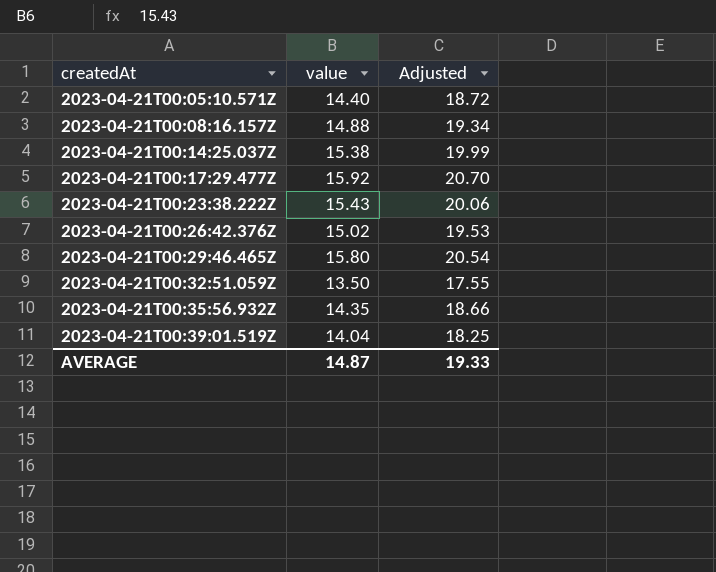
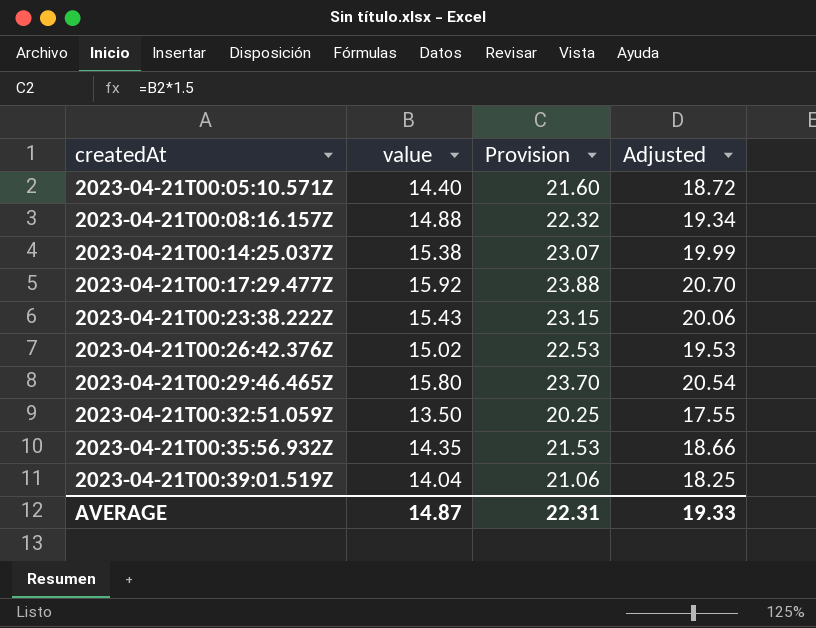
column Provision | formula: none -> [value] * 1.5

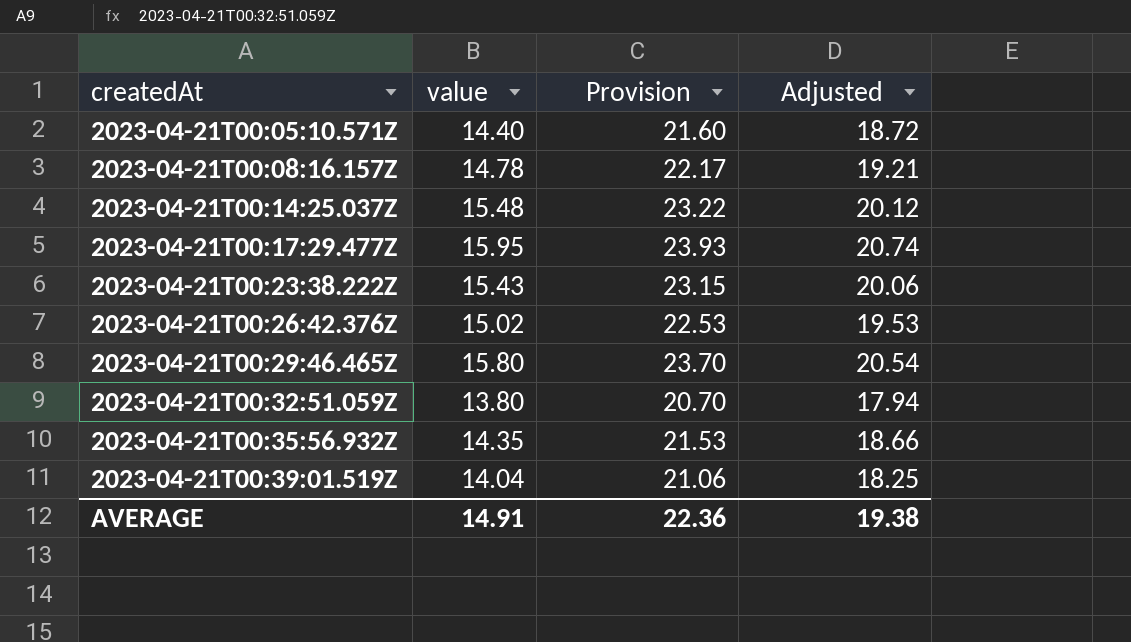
2023-04-21T00:08:16.157Z | value: 14.88 -> 14.78
2023-04-21T00:08:16.157Z | Provision: 22.32 -> 22.17
2023-04-21T00:08:16.157Z | Adjusted: 19.34 -> 19.21
2023-04-21T00:14:25.037Z | value: 15.38 -> 15.48
2023-04-21T00:14:25.037Z | Provision: 23.07 -> 23.22
2023-04-21T00:14:25.037Z | Adjusted: 19.99 -> 20.12
2023-04-21T00:17:29.477Z | value: 15.92 -> 15.95
2023-04-21T00:17:29.477Z | Provision: 23.88 -> 23.93
2023-04-21T00:17:29.477Z | Adjusted: 20.70 -> 20.74
2023-04-21T00:32:51.059Z | value: 13.50 -> 13.80
2023-04-21T00:32:51.059Z | Provision: 20.25 -> 20.70
2023-04-21T00:32:51.059Z | Adjusted: 17.55 -> 17.94
AVERAGE | value: 14.87 -> 14.91
AVERAGE | Provision: 22.31 -> 22.36
AVERAGE | Adjusted: 19.33 -> 19.38

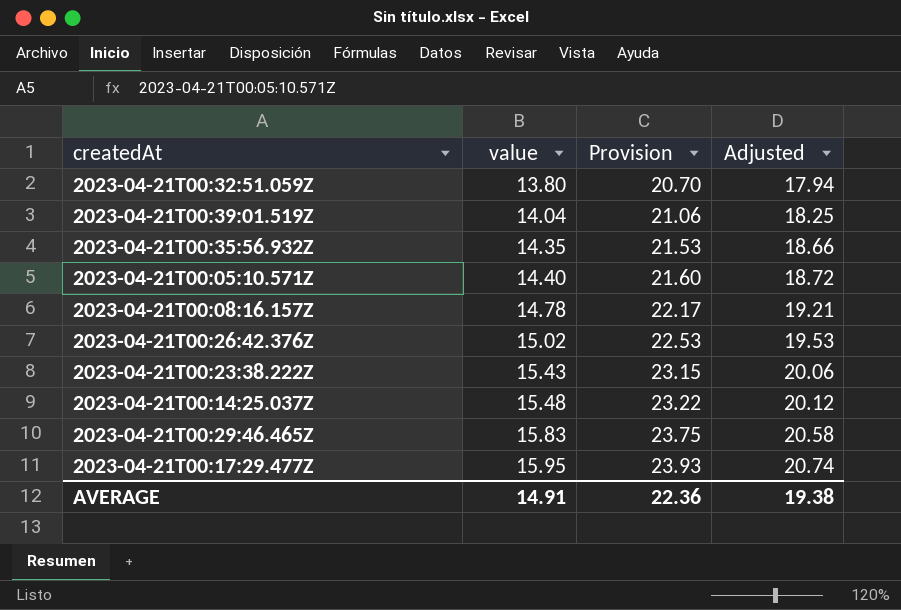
row order: createdAt ascending -> value ascending
2023-04-21T00:29:46.465Z | value: 15.80 -> 15.83
2023-04-21T00:29:46.465Z | Provision: 23.70 -> 23.75
2023-04-21T00:29:46.465Z | Adjusted: 20.54 -> 20.58

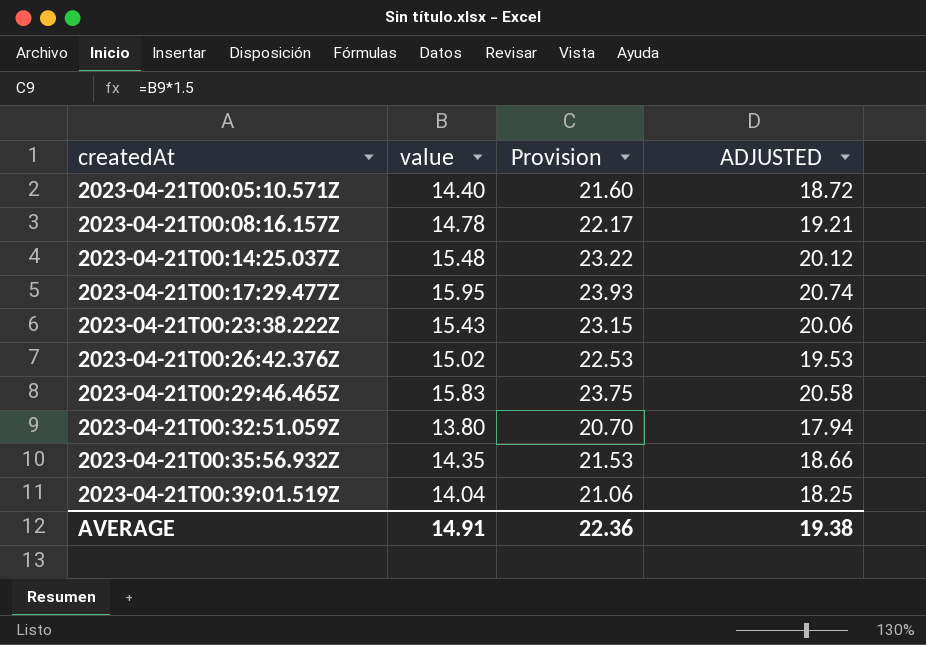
row order: value ascending -> createdAt ascending
column name: Adjusted -> ADJUSTED

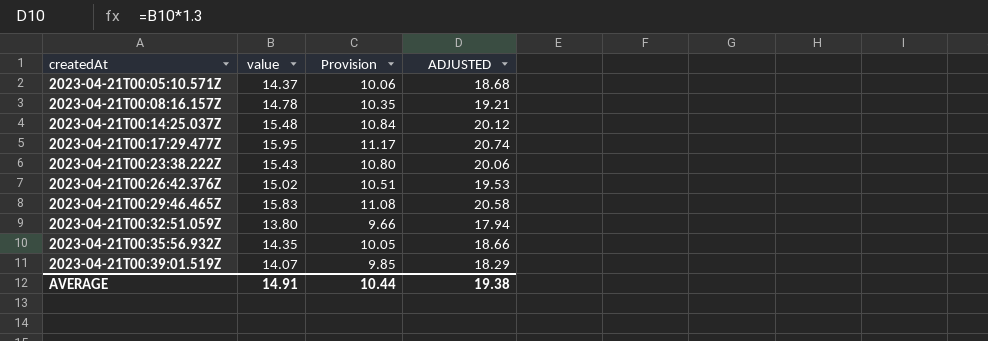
column Provision | formula: [value] * 1.5 -> [value] * 0.7
2023-04-21T00:05:10.571Z | value: 14.40 -> 14.37
2023-04-21T00:05:10.571Z | ADJUSTED: 18.72 -> 18.68
2023-04-21T00:39:01.519Z | value: 14.04 -> 14.07
2023-04-21T00:39:01.519Z | ADJUSTED: 18.25 -> 18.29
AVERAGE | Provision: 22.36 -> 10.44

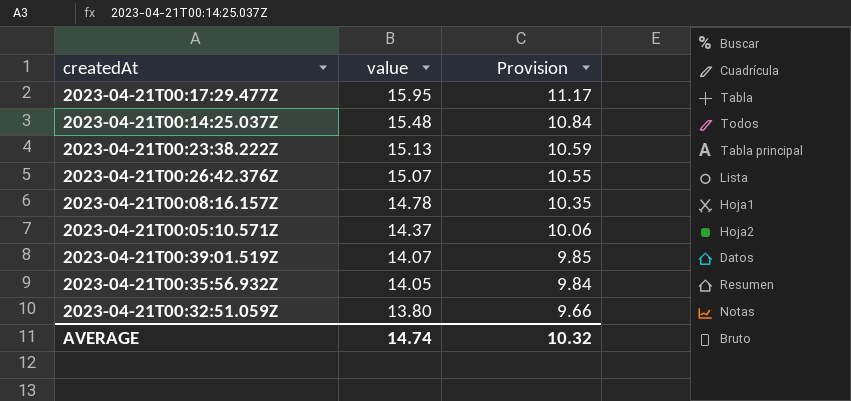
row order: createdAt ascending -> value descending
column ADJUSTED | formula: [value] * 1.3 -> none
row 2023-04-21T00:29:46.465Z: 15.83 | 11.08 | 20.58 -> none
2023-04-21T00:23:38.222Z | value: 15.43 -> 15.13
2023-04-21T00:23:38.222Z | Provision: 10.80 -> 10.59
2023-04-21T00:26:42.376Z | value: 15.02 -> 15.07
2023-04-21T00:26:42.376Z | Provision: 10.51 -> 10.55
2023-04-21T00:35:56.932Z | value: 14.35 -> 14.05
2023-04-21T00:35:56.932Z | Provision: 10.05 -> 9.84
AVERAGE | value: 14.91 -> 14.74
AVERAGE | Provision: 10.44 -> 10.32

